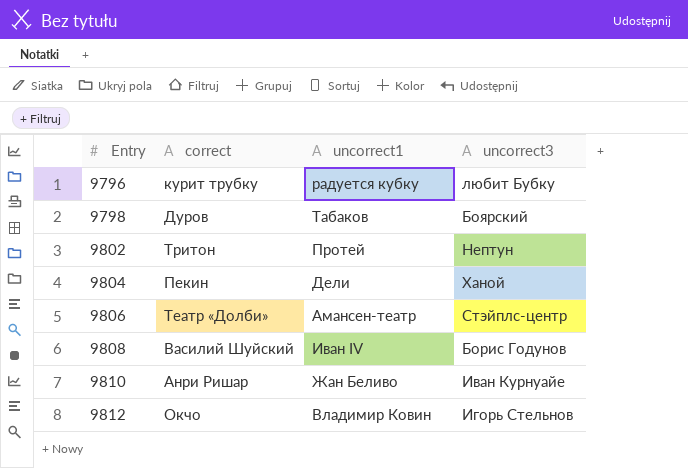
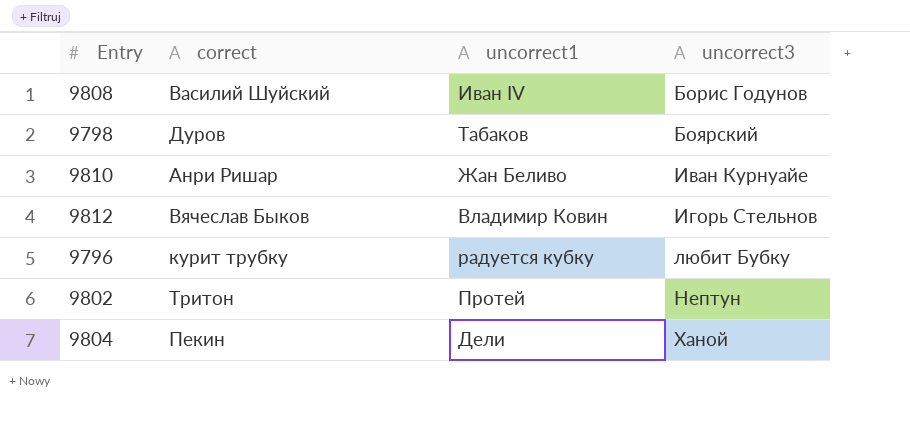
row order: Entry ascending -> uncorrect3 ascending
row 9806: Театр «Долби» | Амансен-театр | Стэйплс-центр -> none
9812 | correct: Окчо -> Вячеслав Быков

